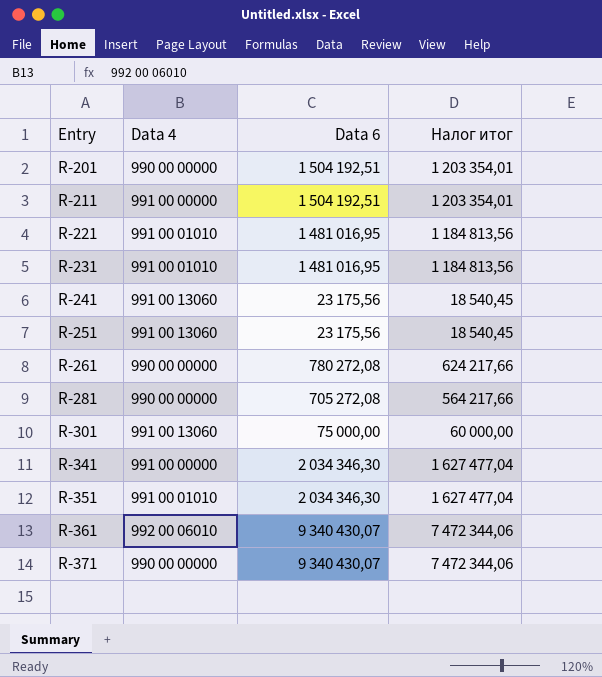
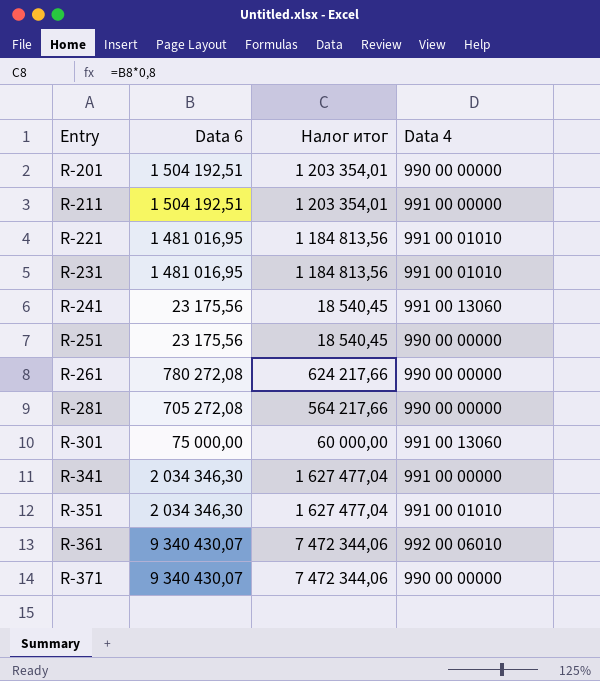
column Data 4 | position: 2 -> 4
R-251 | Data 4: 991 00 13060 -> 990 00 00000

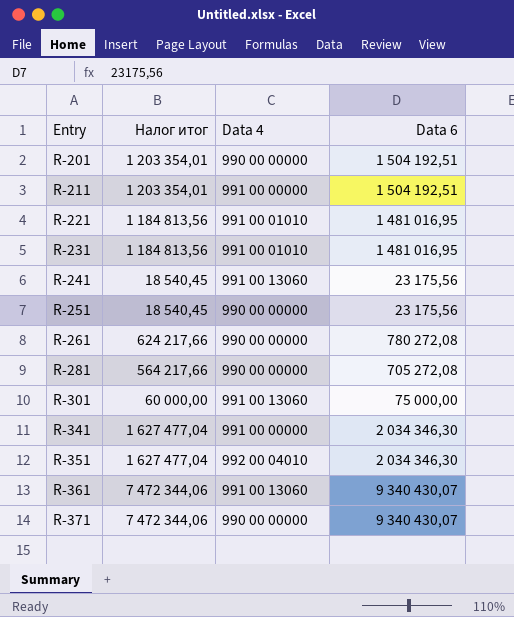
column Data 6 | position: 2 -> 4
R-351 | Data 4: 991 00 01010 -> 992 00 04010
R-361 | Data 4: 992 00 06010 -> 991 00 13060

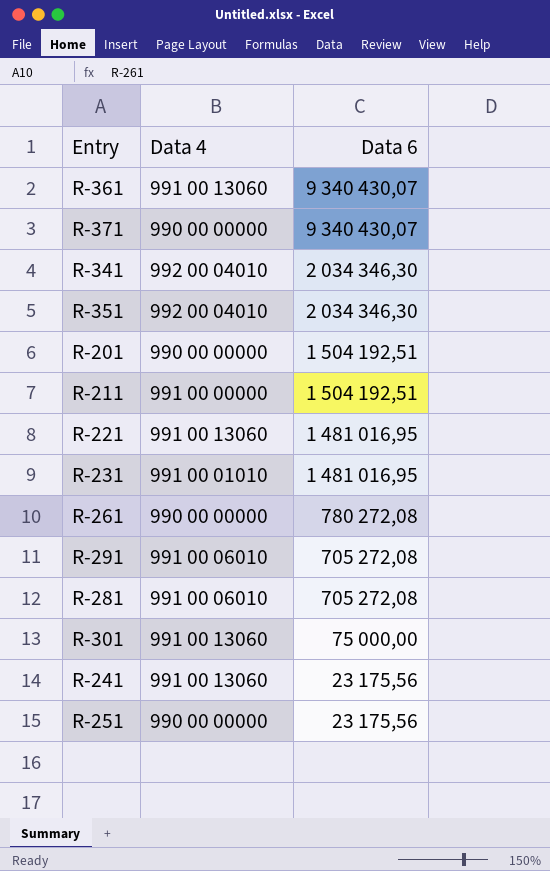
row order: Entry ascending -> Data 6 descending
column Налог итог | formula: [Data 6] * 0,8 -> none
R-341 | Data 4: 991 00 00000 -> 992 00 04010
R-221 | Data 4: 991 00 01010 -> 991 00 13060
row R-291: none -> 991 00 06010 | 705 272,08
R-281 | Data 4: 990 00 00000 -> 991 00 06010

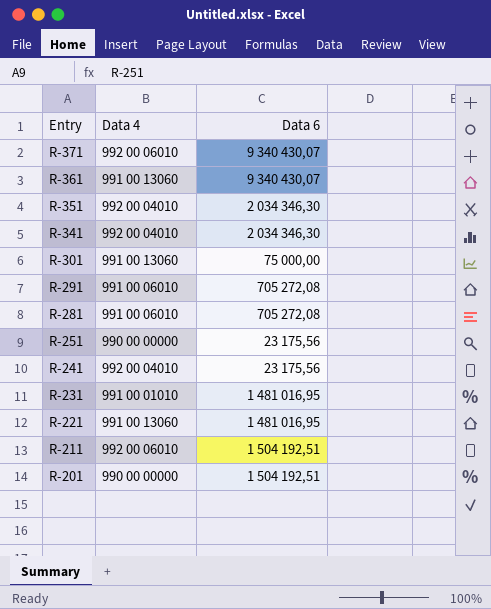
row order: Data 6 descending -> Entry descending
row R-261: 990 00 00000 | 780 272,08 -> none
R-371 | Data 4: 990 00 00000 -> 992 00 06010
R-241 | Data 4: 991 00 13060 -> 992 00 04010
R-211 | Data 4: 991 00 00000 -> 992 00 06010

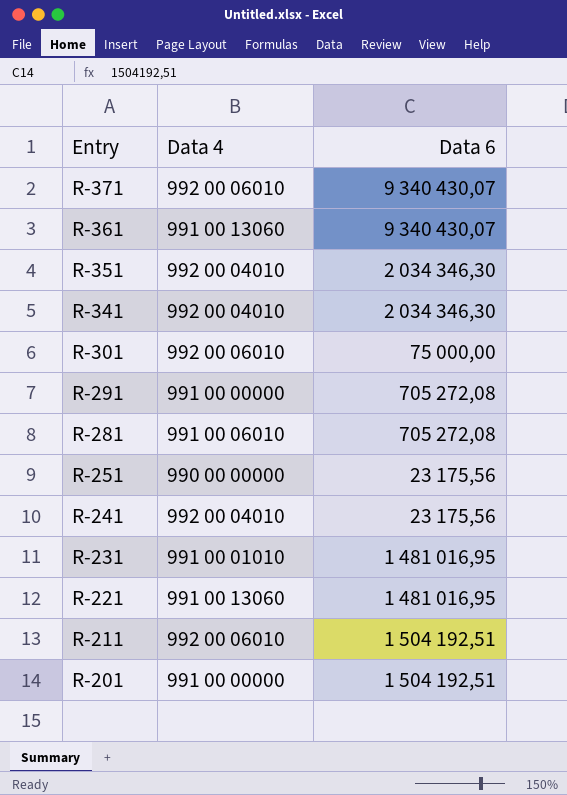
R-301 | Data 4: 991 00 13060 -> 992 00 06010
R-291 | Data 4: 991 00 06010 -> 991 00 00000
R-201 | Data 4: 990 00 00000 -> 991 00 00000

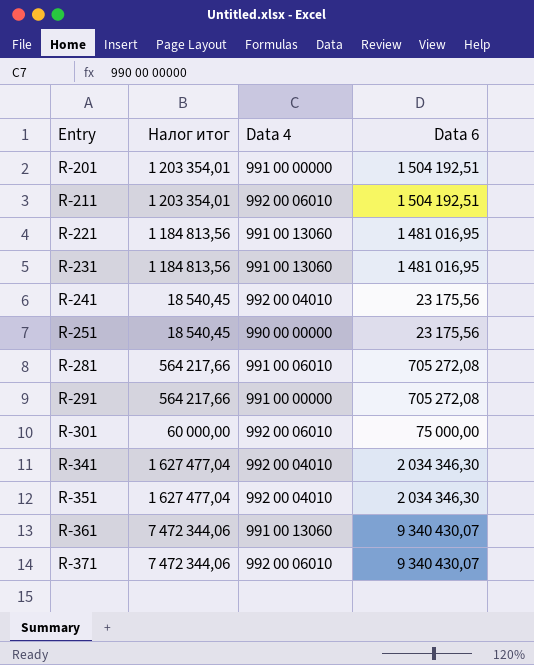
row order: Entry descending -> Entry ascending
column Налог итог | formula: none -> [Data 6] * 0,8
R-231 | Data 4: 991 00 01010 -> 991 00 13060

